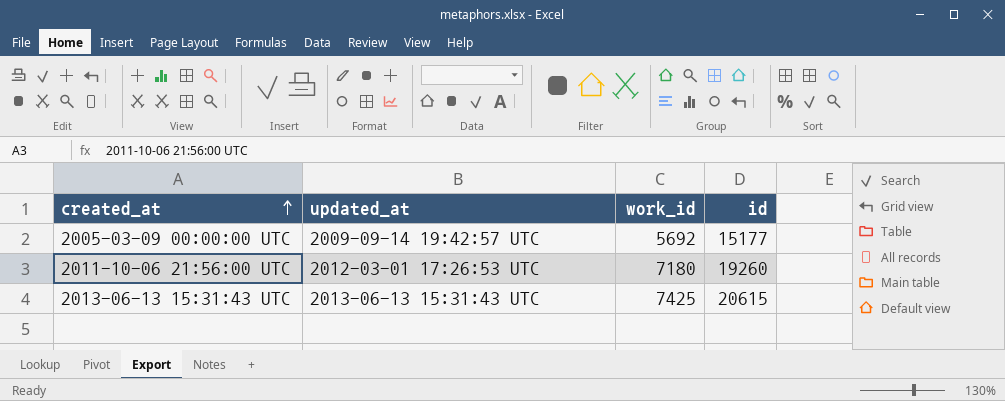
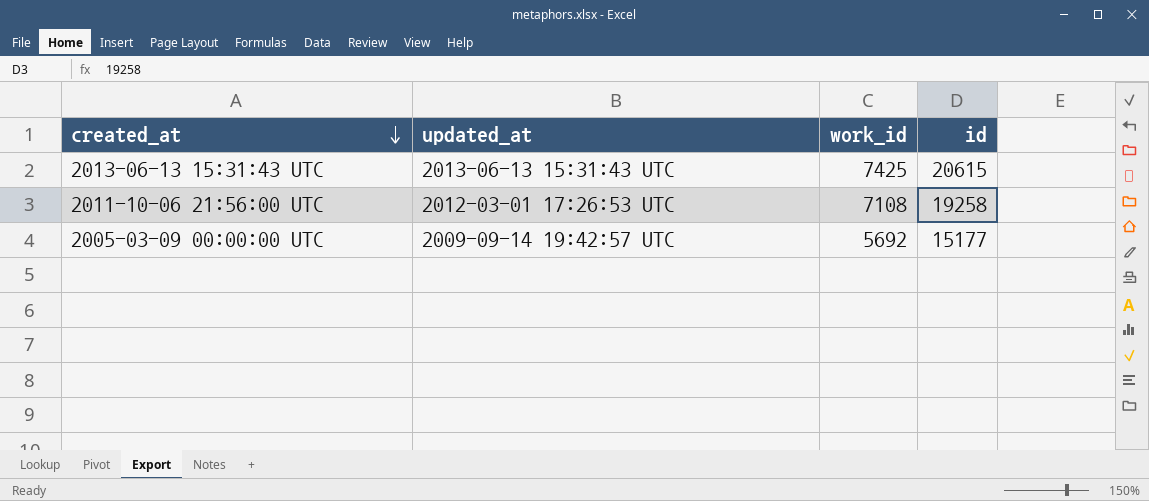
row order: created_at ascending -> created_at descending
2011-10-06 21:56:00 UTC | work_id: 7180 -> 7108
2011-10-06 21:56:00 UTC | id: 19260 -> 19258

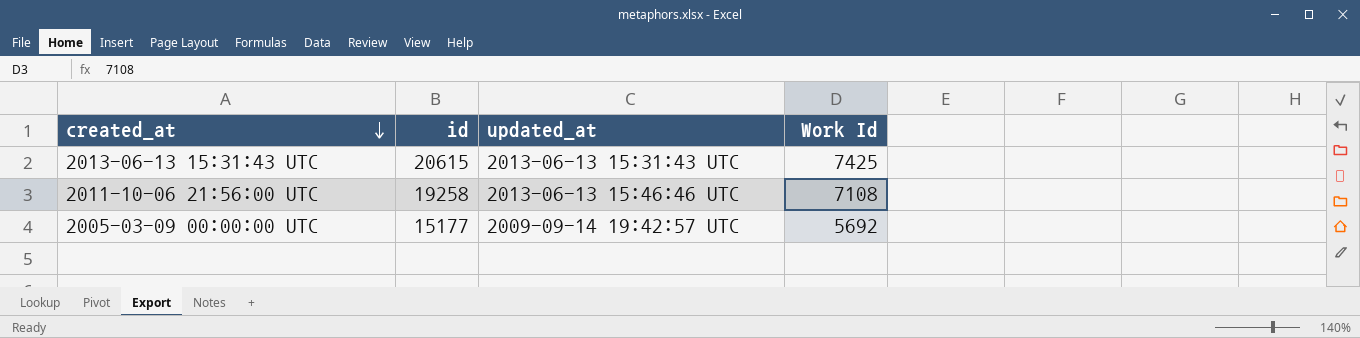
column id | position: 4 -> 2
column name: work_id -> Work Id
2011-10-06 21:56:00 UTC | updated_at: 2012-03-01 17:26:53 UTC -> 2013-06-13 15:46:46 UTC

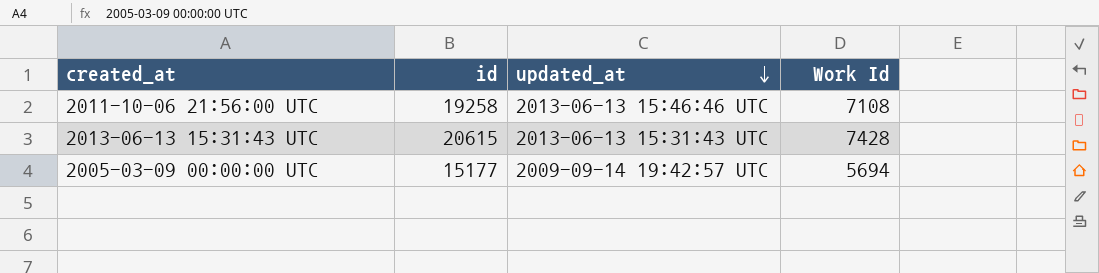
row order: created_at descending -> updated_at descending
2013-06-13 15:31:43 UTC | Work Id: 7425 -> 7428
2005-03-09 00:00:00 UTC | Work Id: 5692 -> 5694

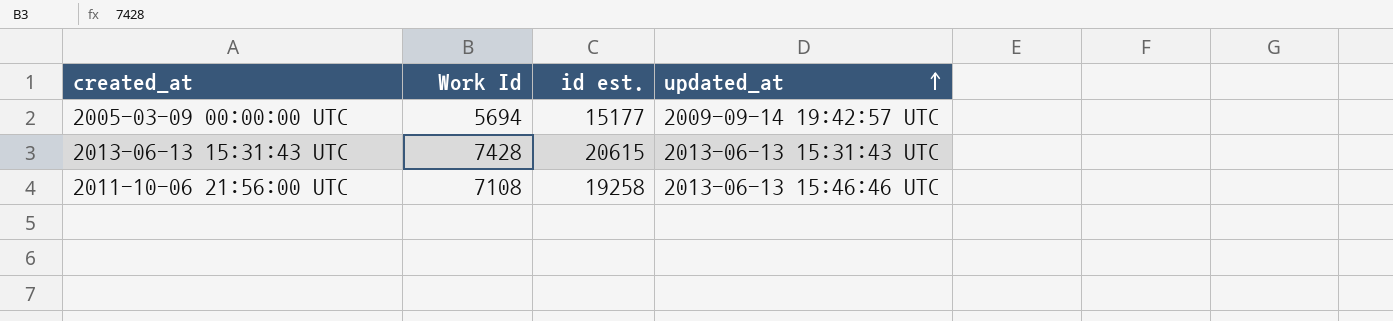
row order: updated_at descending -> updated_at ascending
column Work Id | position: 4 -> 2
column name: id -> id est.

